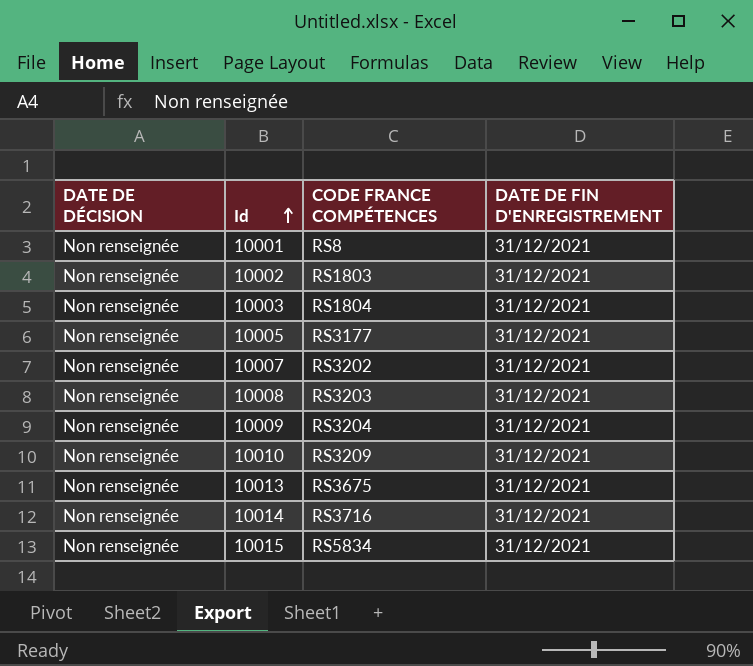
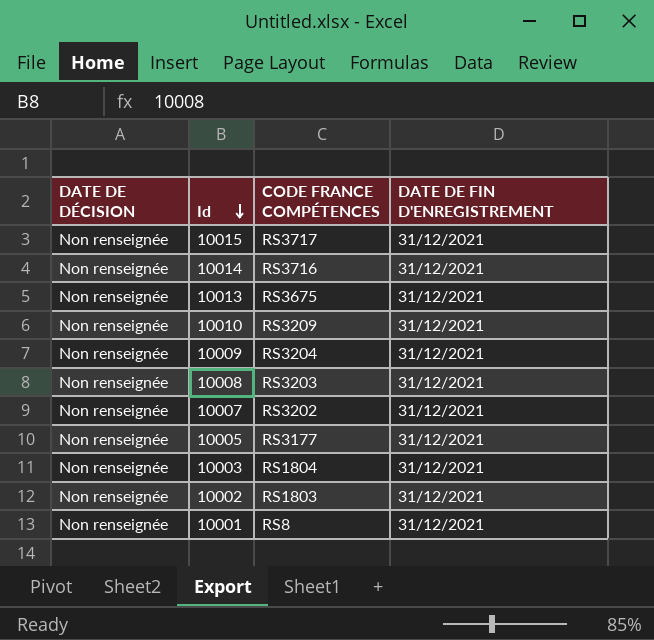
row order: Id ascending -> Id descending
10015 | CODE FRANCE COMPÉTENCES: RS5834 -> RS3717

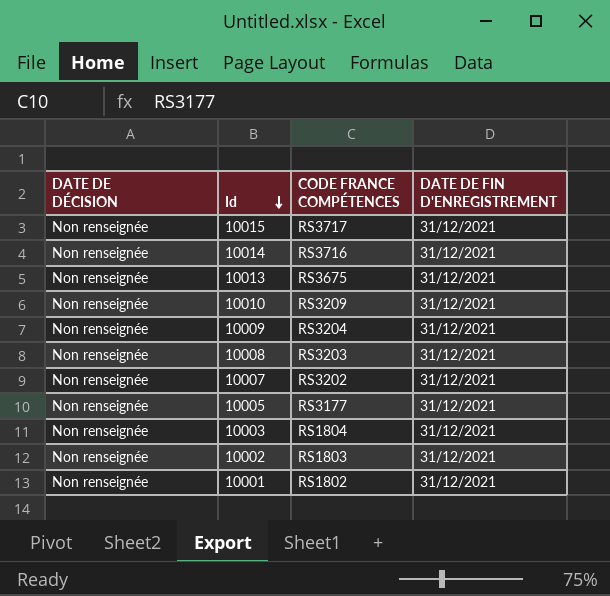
10001 | CODE FRANCE COMPÉTENCES: RS8 -> RS1802

